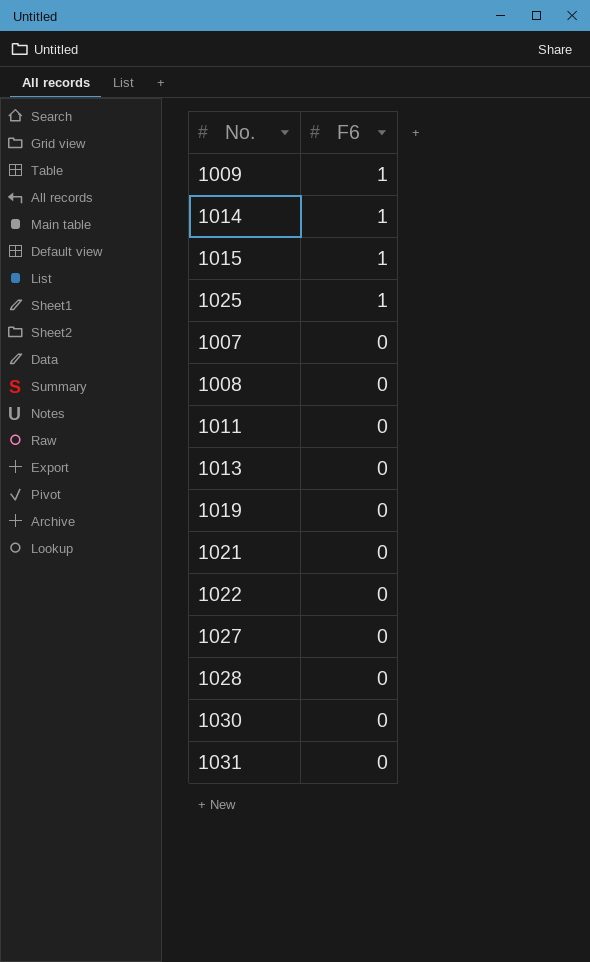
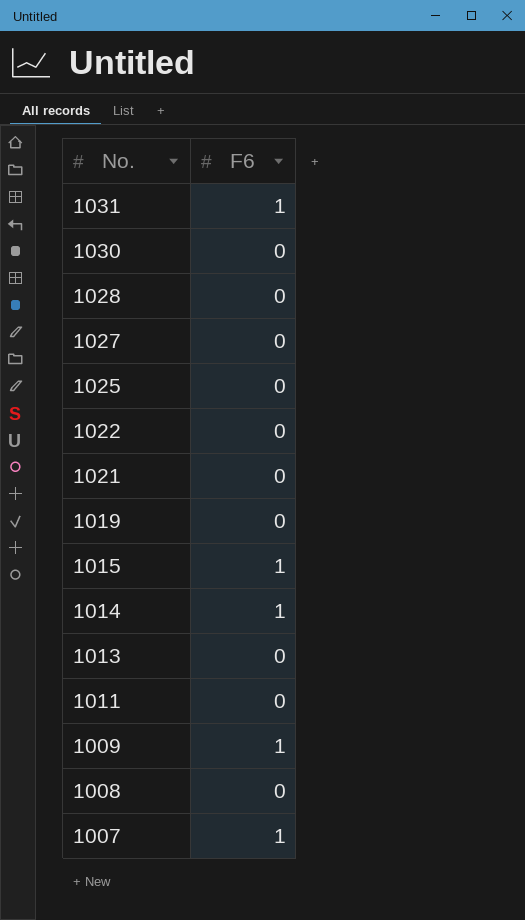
row order: F6 descending -> No. descending
1031 | F6: 0 -> 1
1025 | F6: 1 -> 0
1007 | F6: 0 -> 1

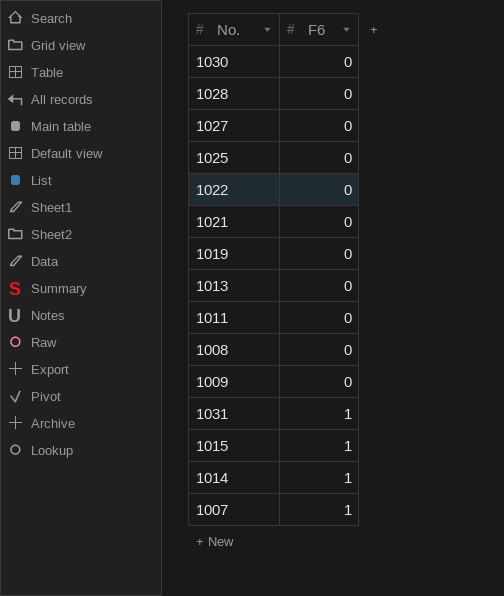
row order: No. descending -> F6 ascending
1009 | F6: 1 -> 0

